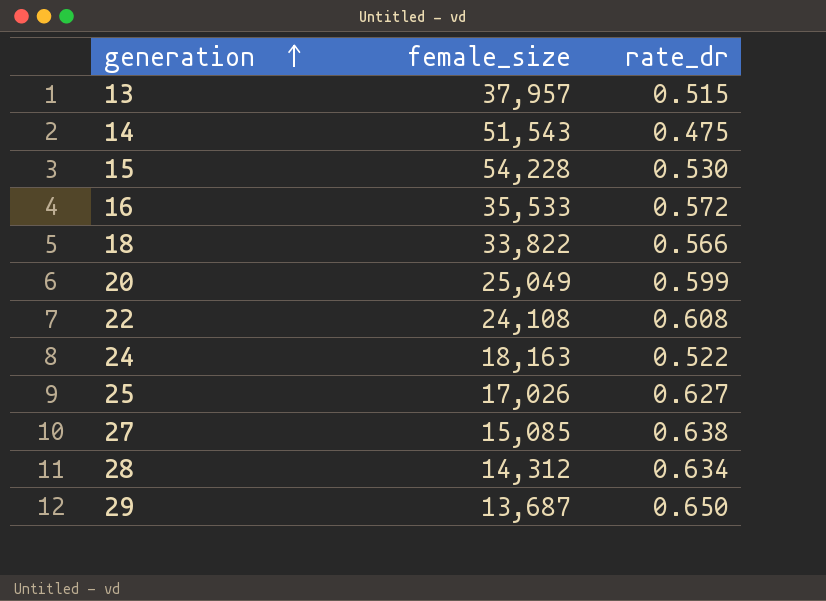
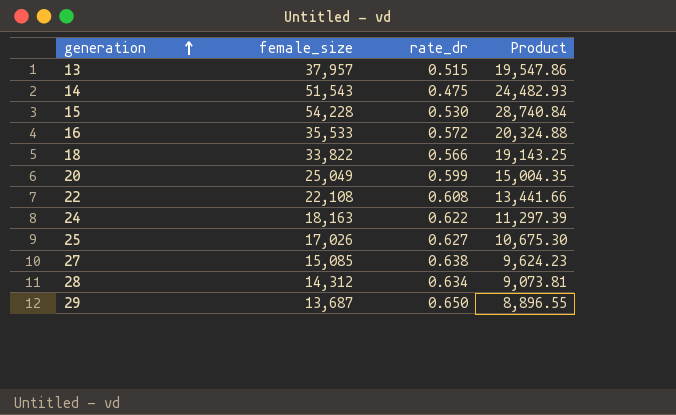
column Product | formula: none -> [female_size] * [rate_dr]
22 | female_size: 24,108 -> 22,108
24 | rate_dr: 0.522 -> 0.622

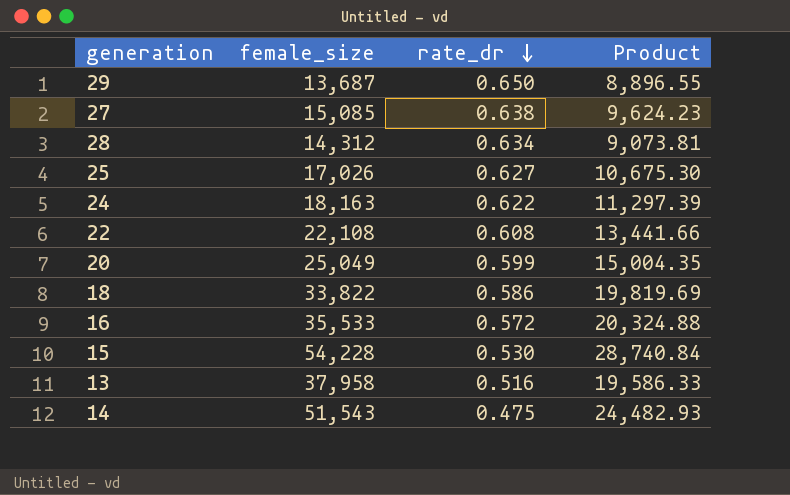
row order: generation ascending -> rate_dr descending
18 | rate_dr: 0.566 -> 0.586
18 | Product: 19,143.25 -> 19,819.69
13 | female_size: 37,957 -> 37,958
13 | rate_dr: 0.515 -> 0.516
13 | Product: 19,547.86 -> 19,586.33

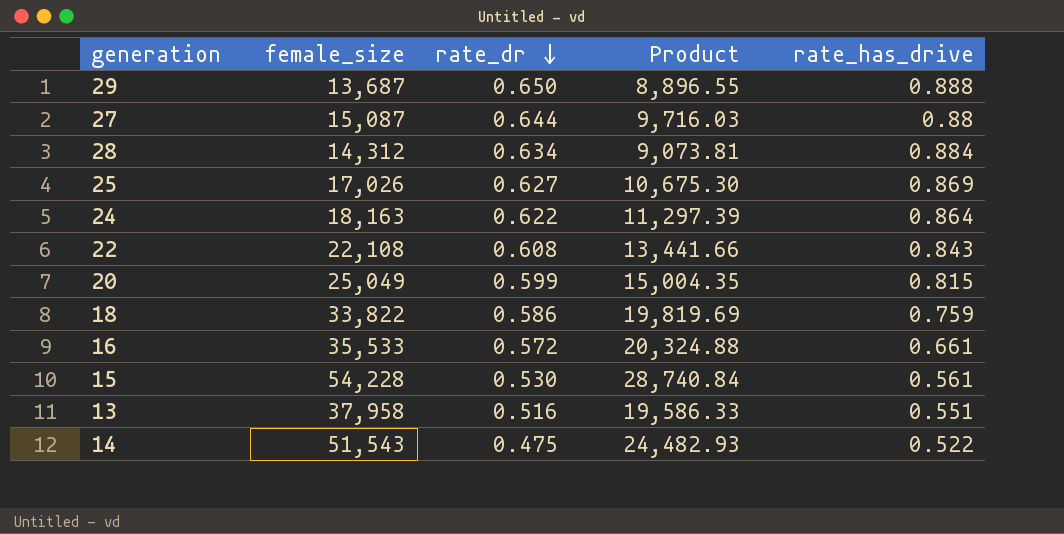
column rate_has_drive | position: none -> 5
27 | female_size: 15,085 -> 15,087
27 | rate_dr: 0.638 -> 0.644
27 | Product: 9,624.23 -> 9,716.03

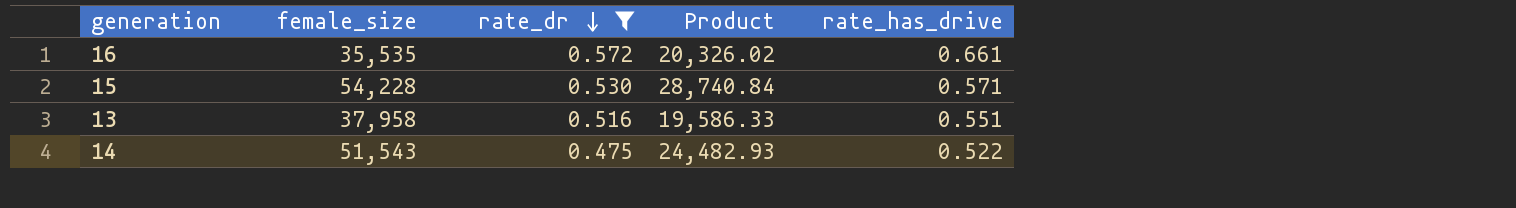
filter: none -> rate_dr <= 0.572
16 | female_size: 35,533 -> 35,535
16 | Product: 20,324.88 -> 20,326.02
15 | rate_has_drive: 0.561 -> 0.571

